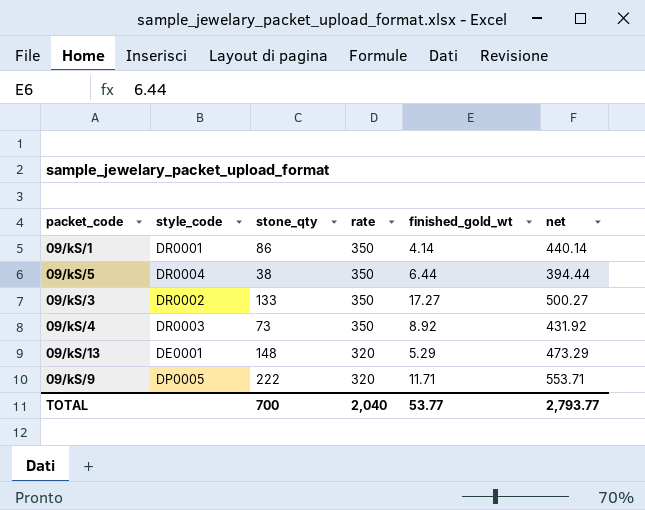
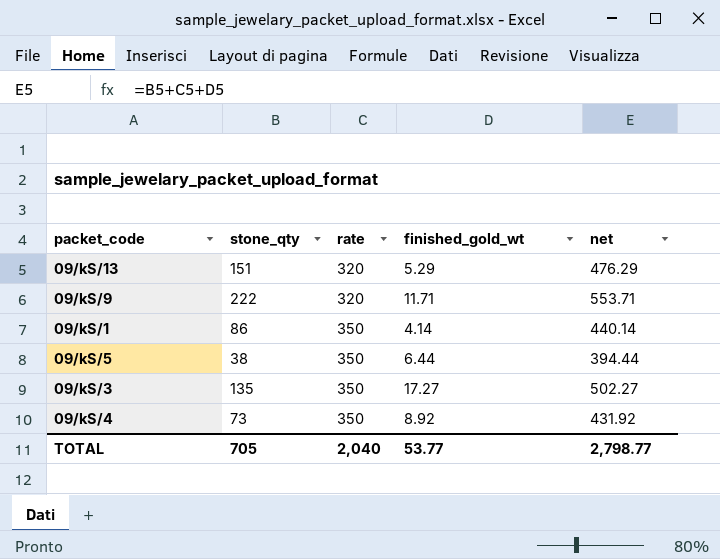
row order: rate descending -> rate ascending
column style_code | position: 2 -> none
09/kS/13 | stone_qty: 148 -> 151
09/kS/13 | net: 473.29 -> 476.29
09/kS/3 | stone_qty: 133 -> 135
09/kS/3 | net: 500.27 -> 502.27
TOTAL | stone_qty: 700 -> 705
TOTAL | net: 2,793.77 -> 2,798.77

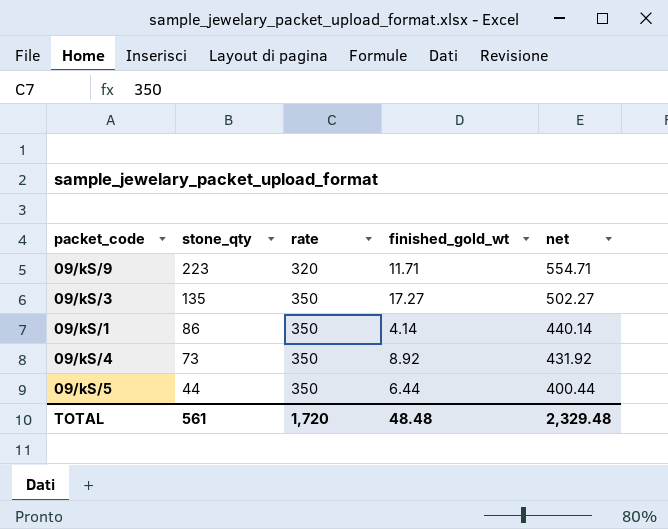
row order: rate ascending -> stone_qty descending
row 09/kS/13: 151 | 320 | 5.29 | 476.29 -> none
09/kS/9 | stone_qty: 222 -> 223
09/kS/9 | net: 553.71 -> 554.71
09/kS/5 | stone_qty: 38 -> 44
09/kS/5 | net: 394.44 -> 400.44
TOTAL | stone_qty: 705 -> 561
TOTAL | rate: 2,040 -> 1,720
TOTAL | finished_gold_wt: 53.77 -> 48.48
TOTAL | net: 2,798.77 -> 2,329.48

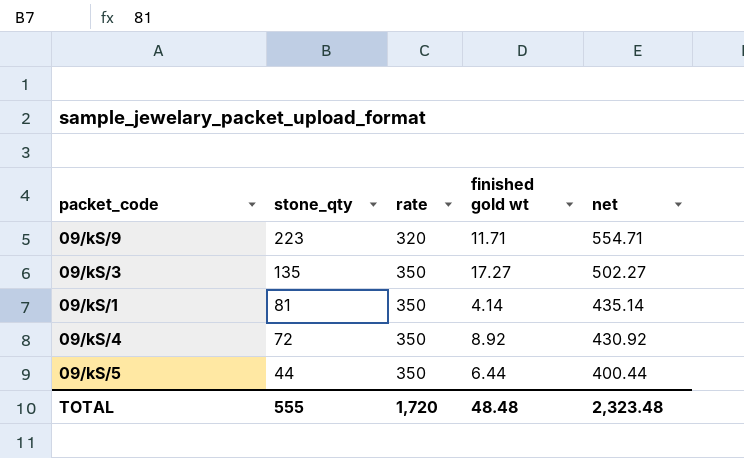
column name: finished_gold_wt -> finished gold wt
09/kS/1 | stone_qty: 86 -> 81
09/kS/1 | net: 440.14 -> 435.14
09/kS/4 | stone_qty: 73 -> 72
09/kS/4 | net: 431.92 -> 430.92
TOTAL | stone_qty: 561 -> 555
TOTAL | net: 2,329.48 -> 2,323.48

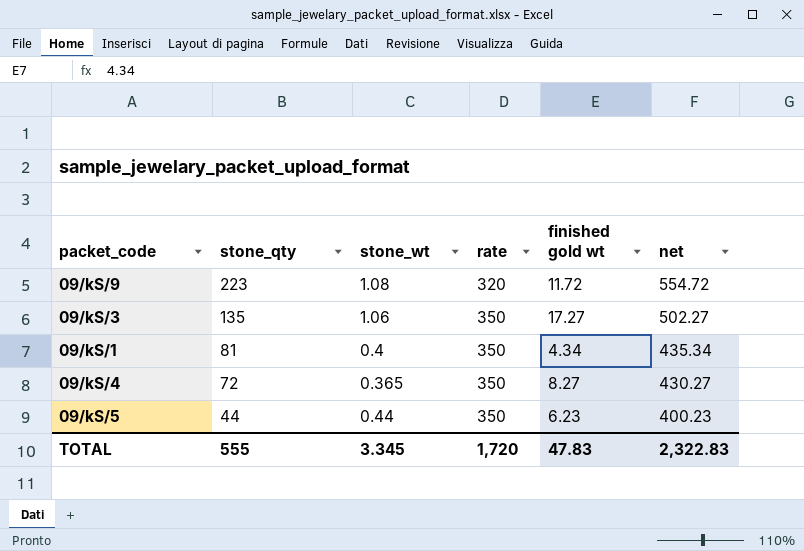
column stone_wt | position: none -> 3
09/kS/9 | finished gold wt: 11.71 -> 11.72
09/kS/9 | net: 554.71 -> 554.72
09/kS/1 | finished gold wt: 4.14 -> 4.34
09/kS/1 | net: 435.14 -> 435.34
09/kS/4 | finished gold wt: 8.92 -> 8.27
09/kS/4 | net: 430.92 -> 430.27
09/kS/5 | finished gold wt: 6.44 -> 6.23
09/kS/5 | net: 400.44 -> 400.23
TOTAL | finished gold wt: 48.48 -> 47.83
TOTAL | net: 2,323.48 -> 2,322.83

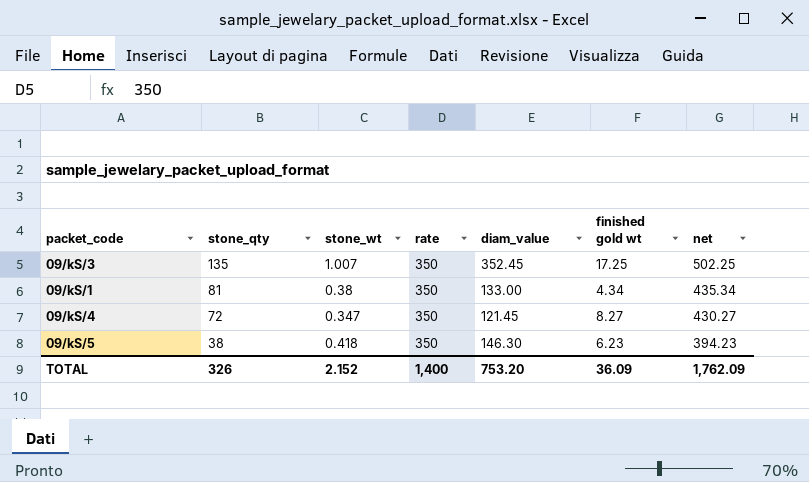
column diam_value | formula: none -> [stone_wt] * [rate]
row 09/kS/9: 223 | 1.08 | 320 | 11.72 | 554.72 -> none
09/kS/3 | stone_wt: 1.06 -> 1.007
09/kS/3 | finished gold wt: 17.27 -> 17.25
09/kS/3 | net: 502.27 -> 502.25
09/kS/1 | stone_wt: 0.4 -> 0.38
09/kS/4 | stone_wt: 0.365 -> 0.347
09/kS/5 | stone_qty: 44 -> 38
09/kS/5 | stone_wt: 0.44 -> 0.418
09/kS/5 | net: 400.23 -> 394.23
TOTAL | stone_qty: 555 -> 326
TOTAL | stone_wt: 3.345 -> 2.152
TOTAL | rate: 1,720 -> 1,400
TOTAL | finished gold wt: 47.83 -> 36.09
TOTAL | net: 2,322.83 -> 1,762.09

